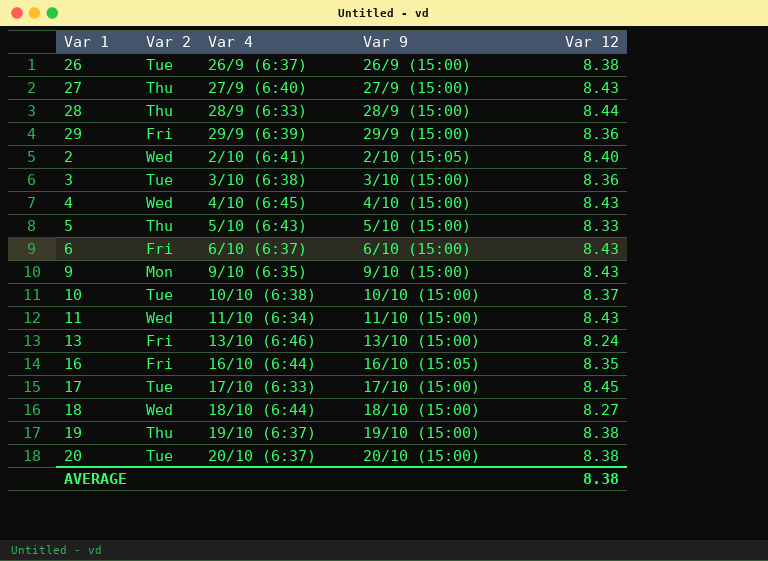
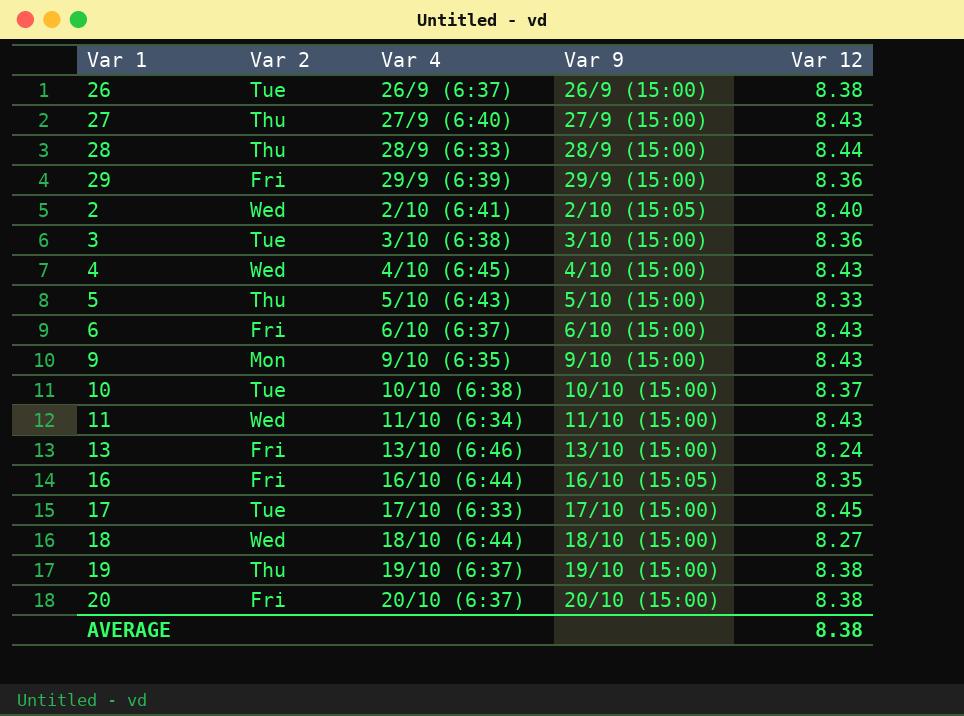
20 | Var 2: Tue -> Fri

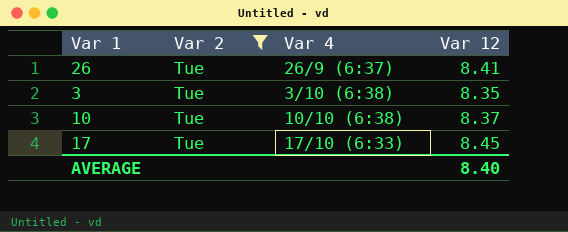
filter: none -> Var 2 = Tue
column Var 9 | position: 4 -> none
26 | Var 12: 8.38 -> 8.41
3 | Var 12: 8.36 -> 8.35
AVERAGE | Var 12: 8.38 -> 8.40

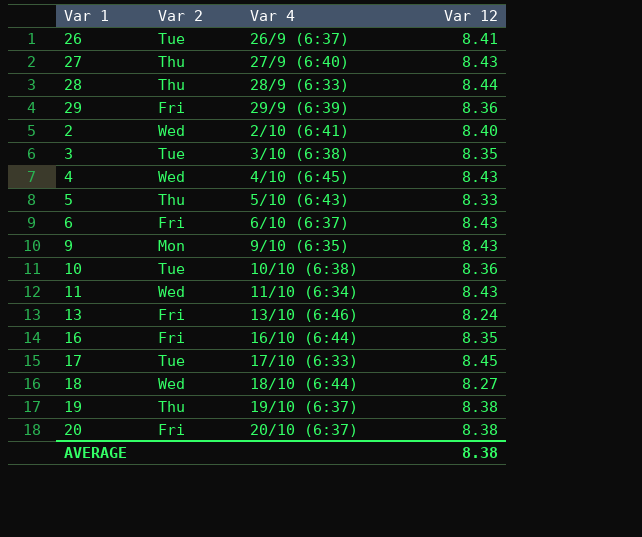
filter: Var 2 = Tue -> none
10 | Var 12: 8.37 -> 8.36
AVERAGE | Var 12: 8.40 -> 8.38

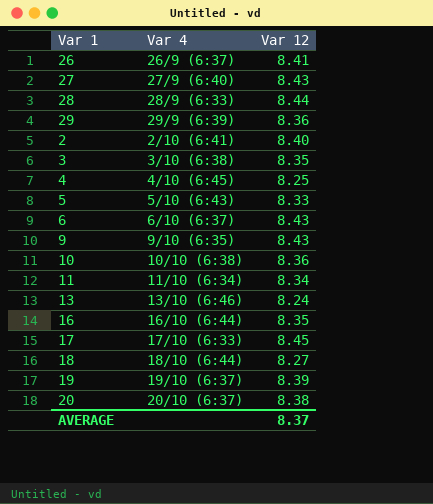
column Var 2 | position: 2 -> none
4 | Var 12: 8.43 -> 8.25
11 | Var 12: 8.43 -> 8.34
19 | Var 12: 8.38 -> 8.39
AVERAGE | Var 12: 8.38 -> 8.37

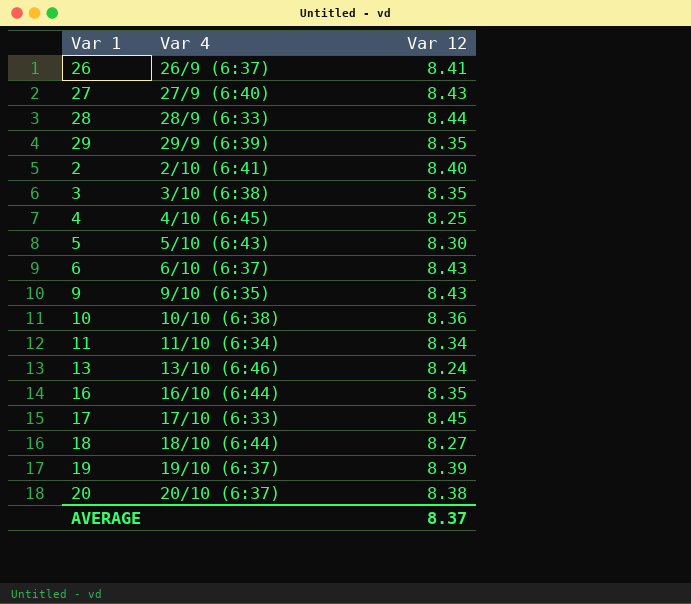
29 | Var 12: 8.36 -> 8.35
5 | Var 12: 8.33 -> 8.30

